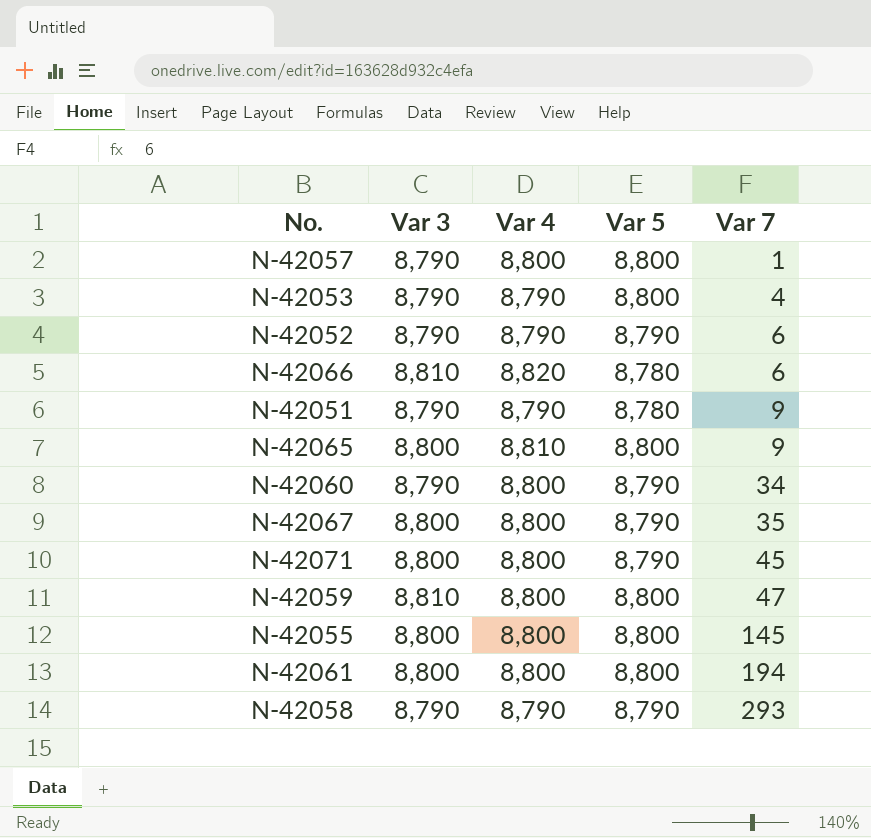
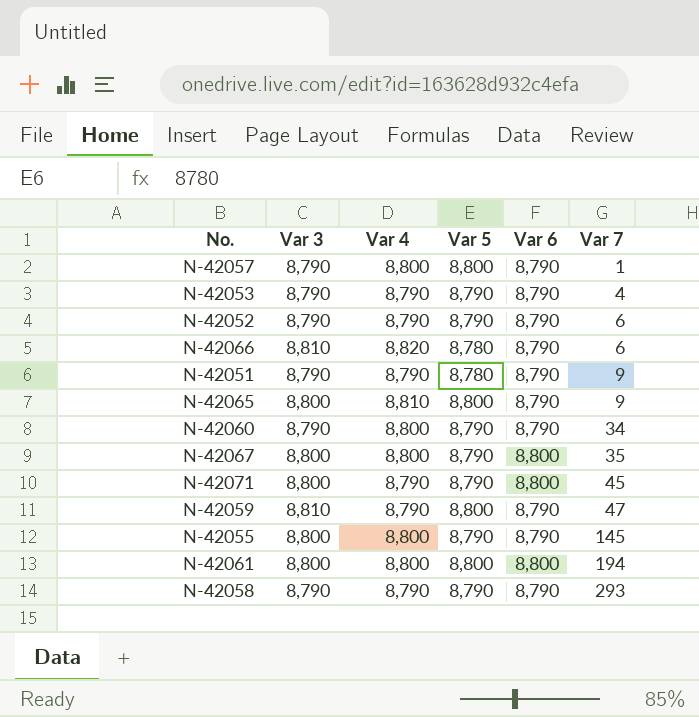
column Var 6 | position: none -> 5
N-42053 | Var 5: 8,800 -> 8,790
N-42071 | Var 4: 8,800 -> 8,790
N-42059 | Var 4: 8,800 -> 8,790
N-42055 | Var 5: 8,800 -> 8,790

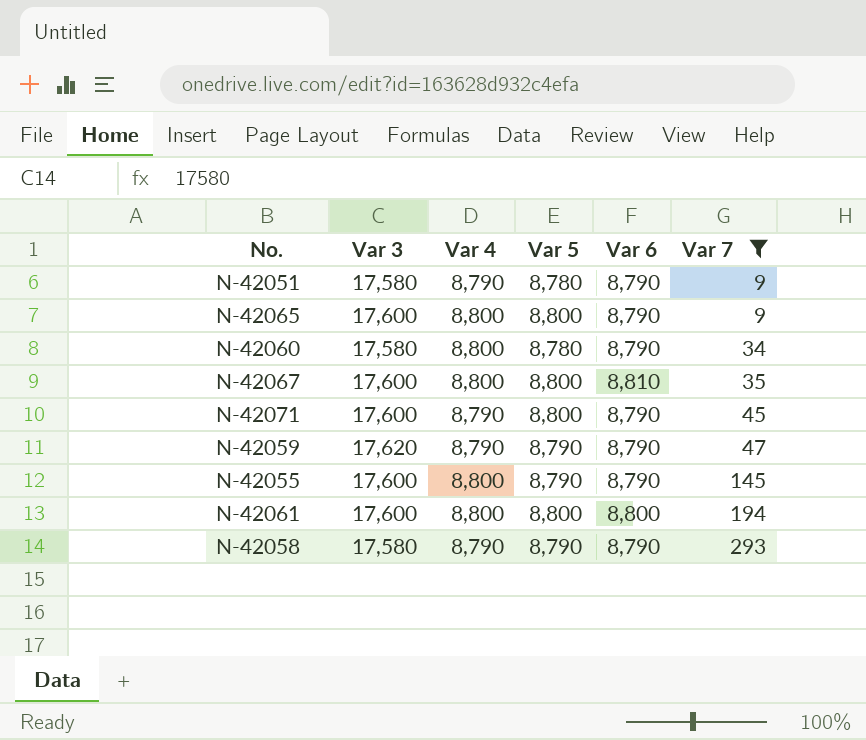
filter: none -> Var 7 >= 9
N-42051 | Var 3: 8,790 -> 17,580
N-42065 | Var 3: 8,800 -> 17,600
N-42065 | Var 4: 8,810 -> 8,800
N-42060 | Var 3: 8,790 -> 17,580
N-42060 | Var 5: 8,790 -> 8,780
N-42067 | Var 3: 8,800 -> 17,600
N-42067 | Var 5: 8,790 -> 8,800
N-42067 | Var 6: 8,800 -> 8,810
N-42071 | Var 3: 8,800 -> 17,600
N-42071 | Var 5: 8,790 -> 8,800
N-42071 | Var 6: 8,800 -> 8,790
N-42059 | Var 3: 8,810 -> 17,620
N-42059 | Var 5: 8,800 -> 8,790
N-42055 | Var 3: 8,800 -> 17,600
N-42061 | Var 3: 8,800 -> 17,600
N-42058 | Var 3: 8,790 -> 17,580

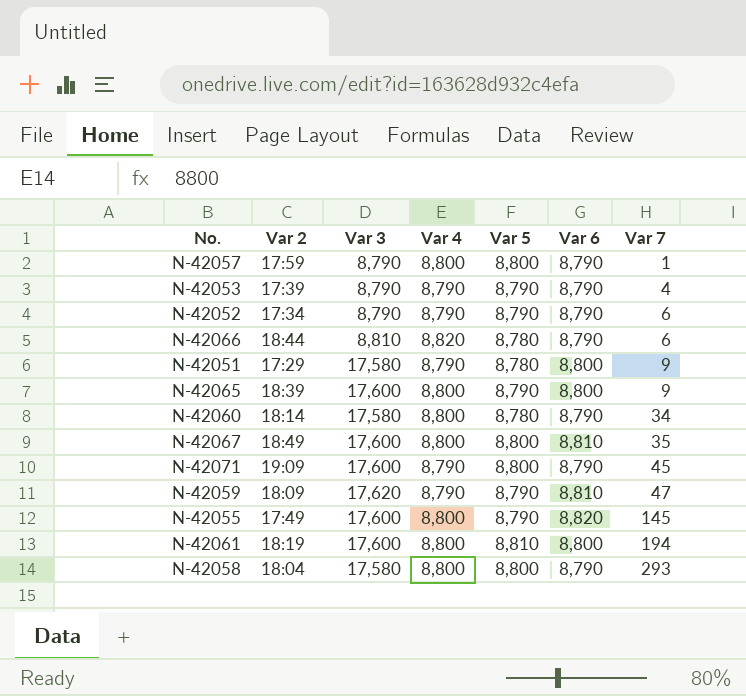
filter: Var 7 >= 9 -> none
column Var 2 | position: none -> 2
N-42051 | Var 6: 8,790 -> 8,800
N-42065 | Var 5: 8,800 -> 8,790
N-42065 | Var 6: 8,790 -> 8,800
N-42059 | Var 6: 8,790 -> 8,810
N-42055 | Var 6: 8,790 -> 8,820
N-42061 | Var 5: 8,800 -> 8,810
N-42058 | Var 4: 8,790 -> 8,800
N-42058 | Var 5: 8,790 -> 8,800

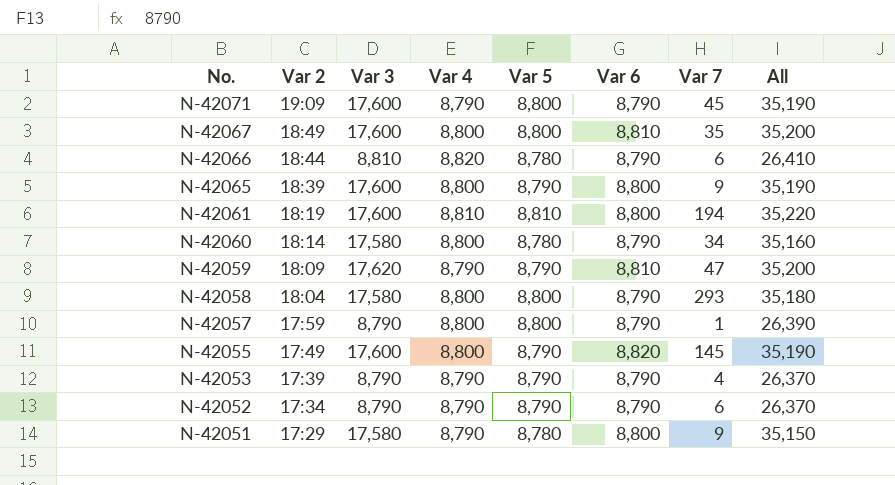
row order: Var 7 ascending -> No. descending
column All | formula: none -> [Var 3] + [Var 4] + [Var 5]
N-42061 | Var 4: 8,800 -> 8,810

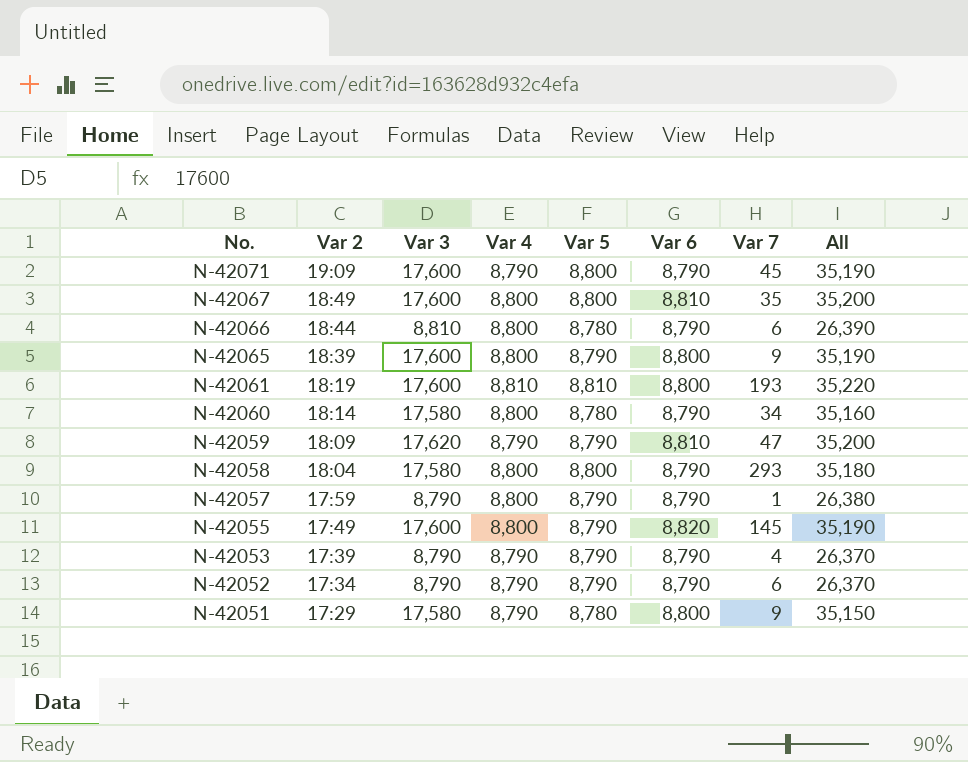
N-42066 | Var 4: 8,820 -> 8,800
N-42066 | All: 26,410 -> 26,390
N-42061 | Var 7: 194 -> 193
N-42057 | Var 5: 8,800 -> 8,790
N-42057 | All: 26,390 -> 26,380

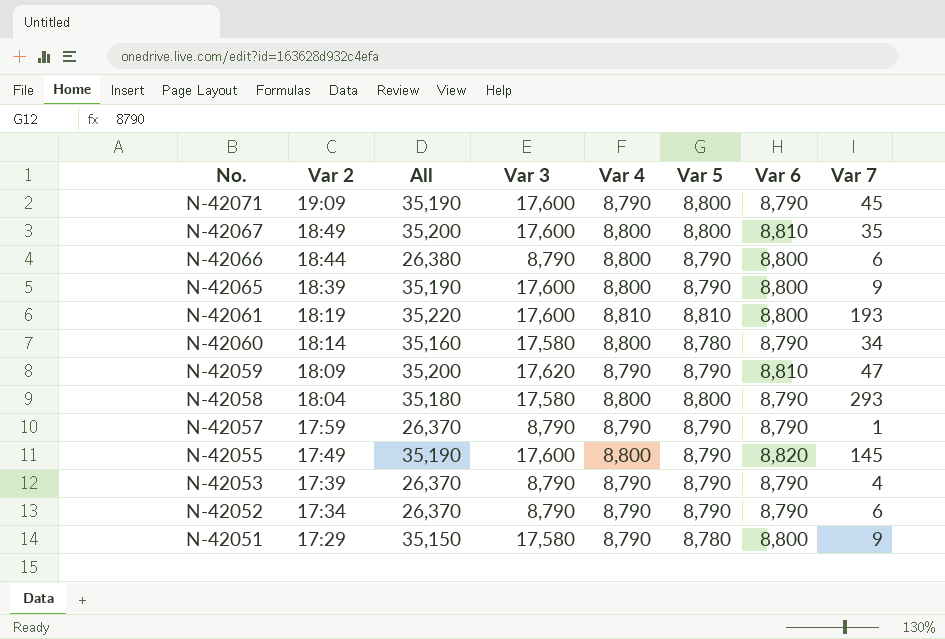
column All | position: 8 -> 3
N-42066 | All: 26,390 -> 26,380
N-42066 | Var 3: 8,810 -> 8,790
N-42066 | Var 5: 8,780 -> 8,790
N-42066 | Var 6: 8,790 -> 8,800
N-42057 | All: 26,380 -> 26,370
N-42057 | Var 4: 8,800 -> 8,790

